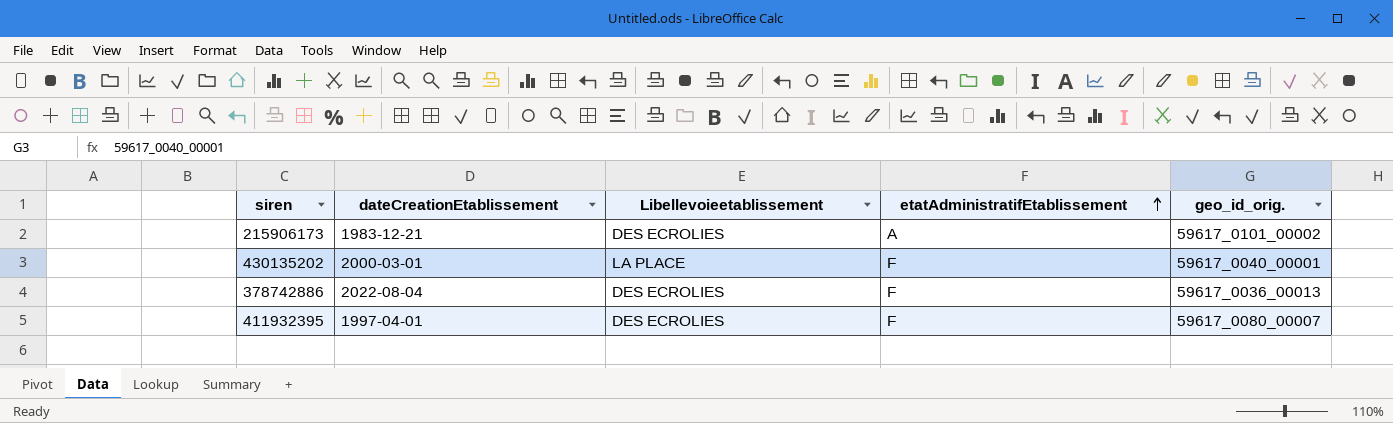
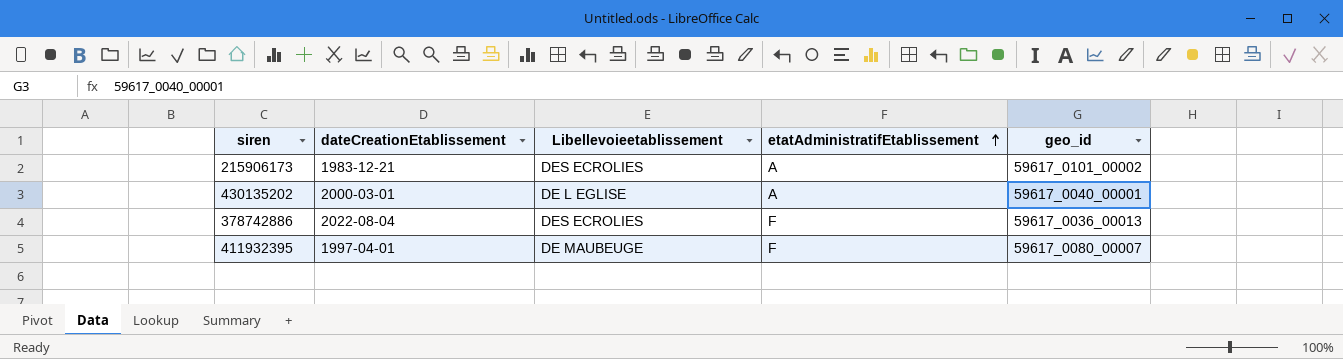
column name: geo_id_orig. -> geo_id
430135202 | Libellevoieetablissement: LA PLACE -> DE L EGLISE
430135202 | etatAdministratifEtablissement: F -> A
411932395 | Libellevoieetablissement: DES ECROLIES -> DE MAUBEUGE

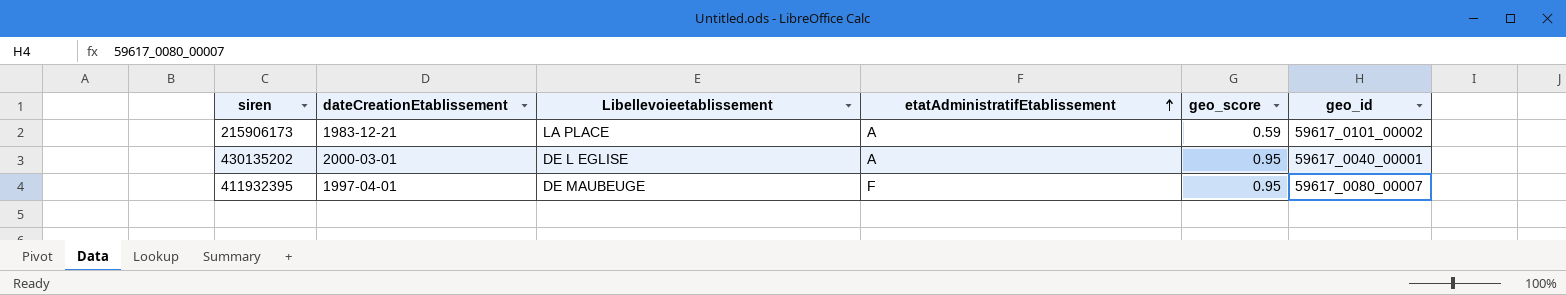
column geo_score | position: none -> 5
row 378742886: 2022-08-04 | DES ECROLIES | F | 59617_0036_00013 -> none
215906173 | Libellevoieetablissement: DES ECROLIES -> LA PLACE

